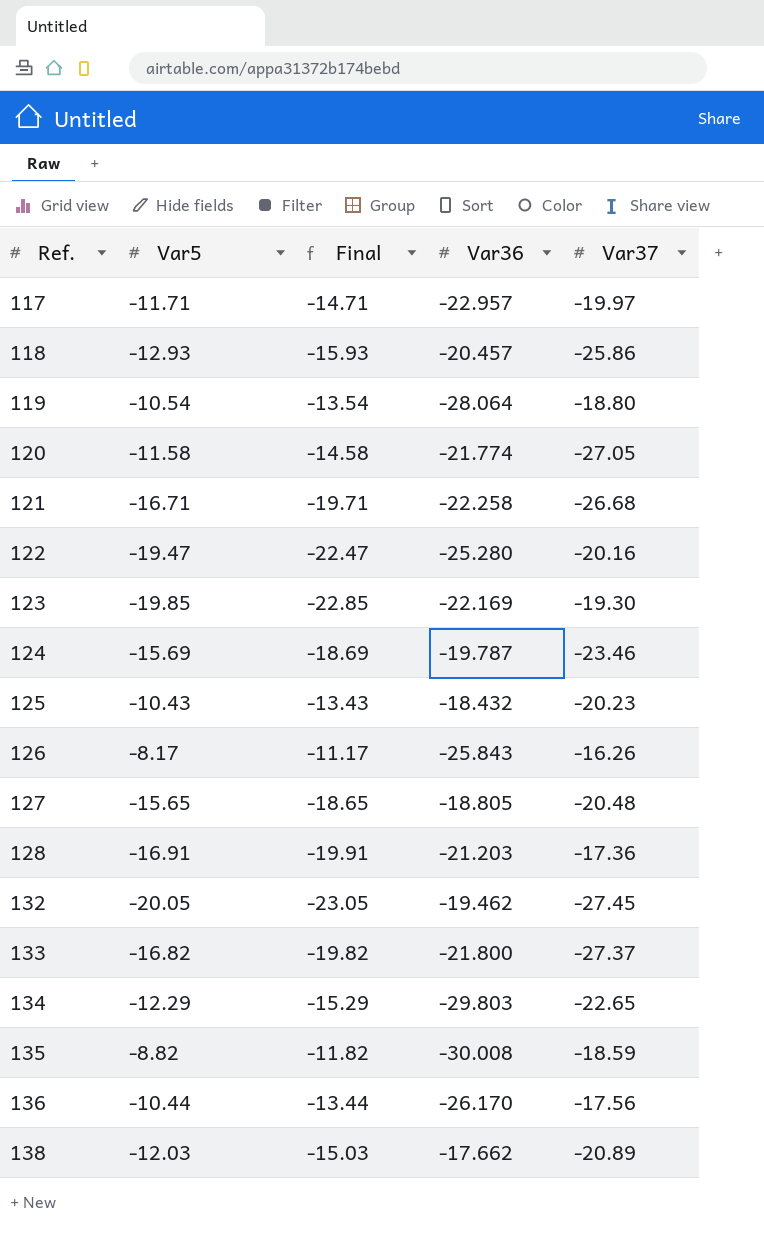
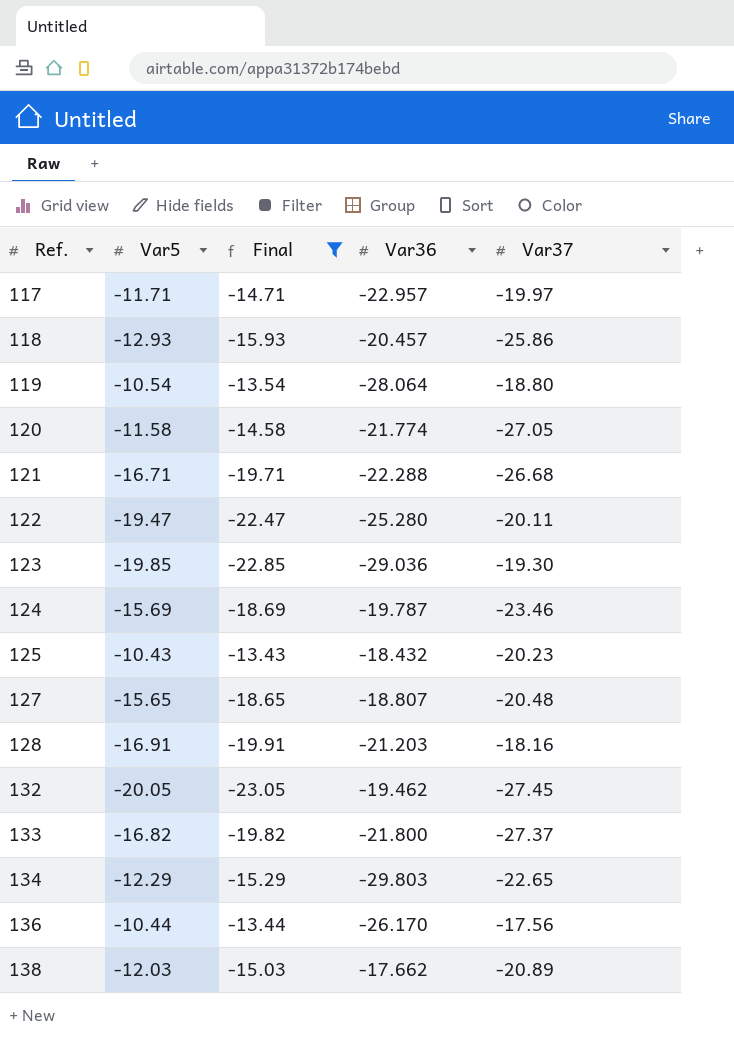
filter: none -> Final <= -13.43
121 | Var36: -22.258 -> -22.288
122 | Var37: -20.16 -> -20.11
123 | Var36: -22.169 -> -29.036
127 | Var36: -18.805 -> -18.807
128 | Var37: -17.36 -> -18.16

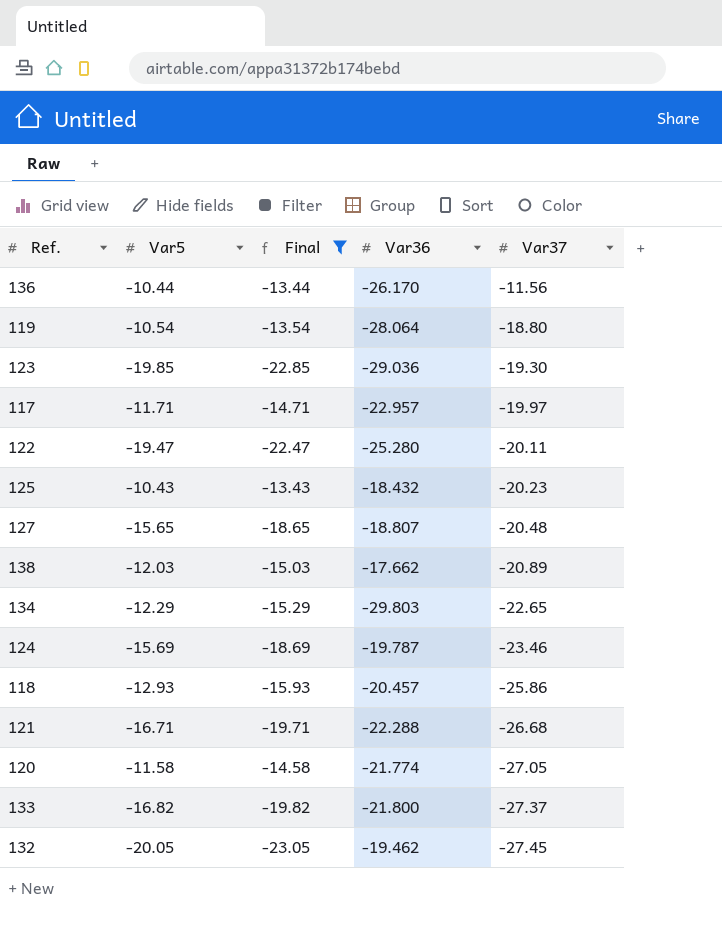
row order: Ref. ascending -> Var37 descending
row 128: -16.91 | -19.91 | -21.203 | -18.16 -> none
136 | Var37: -17.56 -> -11.56

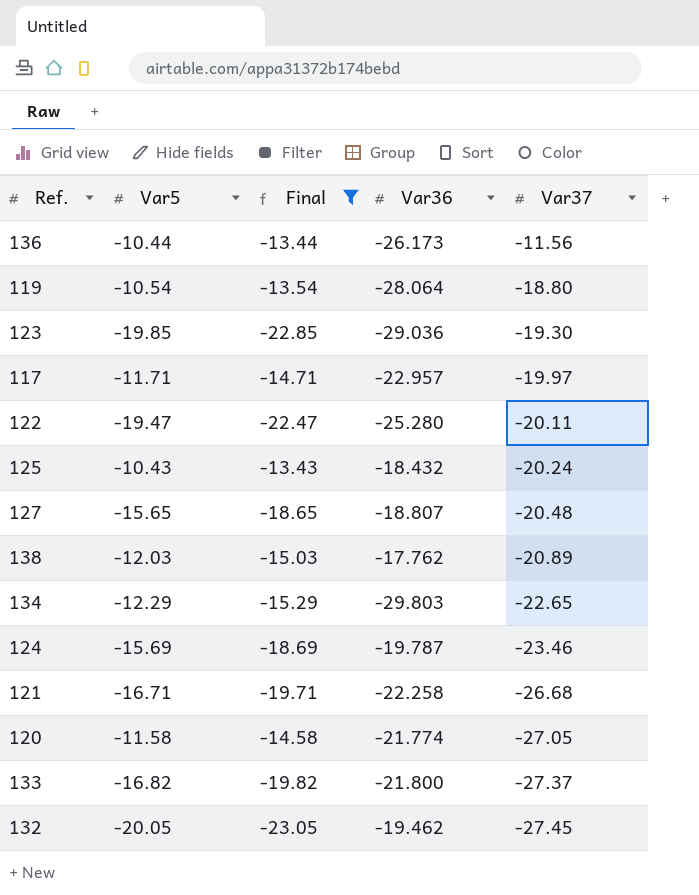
row 118: -12.93 | -15.93 | -20.457 | -25.86 -> none
136 | Var36: -26.170 -> -26.173
125 | Var37: -20.23 -> -20.24
138 | Var36: -17.662 -> -17.762
121 | Var36: -22.288 -> -22.258

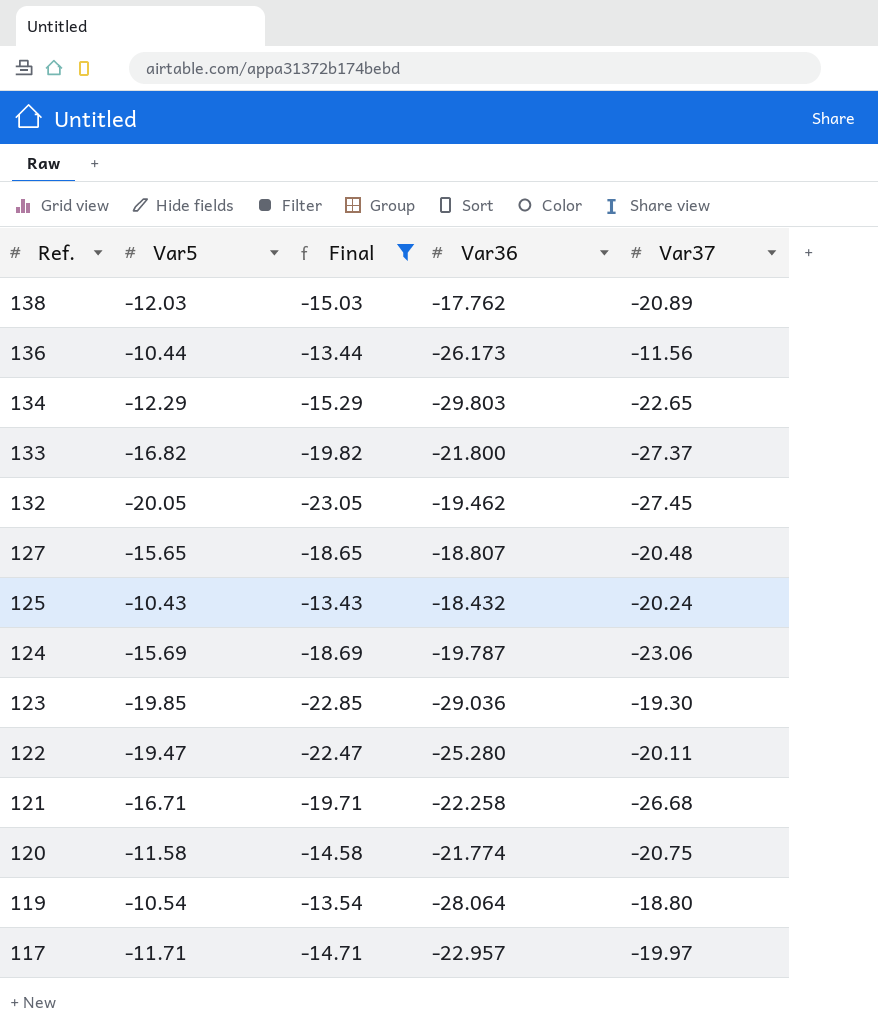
row order: Var37 descending -> Ref. descending
124 | Var37: -23.46 -> -23.06
120 | Var37: -27.05 -> -20.75

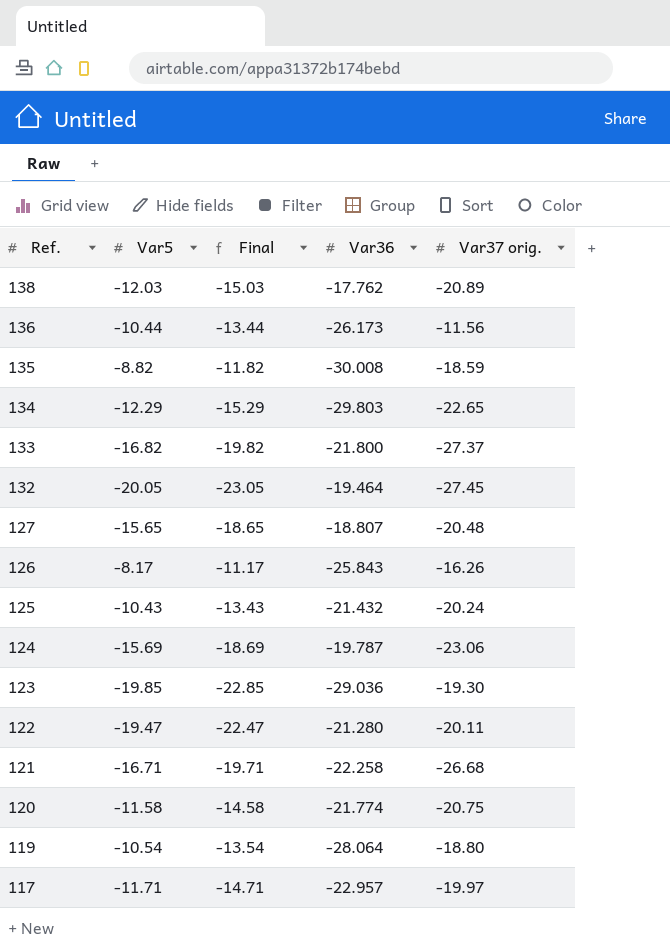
filter: Final <= -13.43 -> none
column name: Var37 -> Var37 orig.
132 | Var36: -19.462 -> -19.464
125 | Var36: -18.432 -> -21.432
122 | Var36: -25.280 -> -21.280

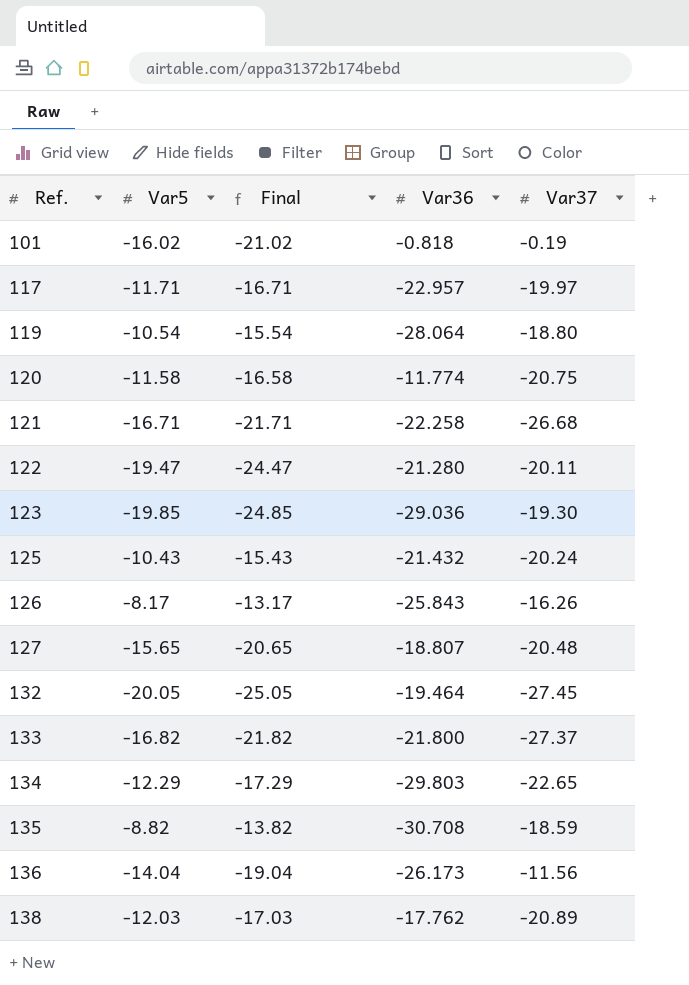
row order: Ref. descending -> Ref. ascending
column Final | formula: [Var5] - 3 -> [Var5] - 5
column name: Var37 orig. -> Var37
row 124: -15.69 | -18.69 | -19.787 | -23.06 -> none
row 101: none -> -16.02 | -21.02 | -0.818 | -0.19
120 | Var36: -21.774 -> -11.774
135 | Var36: -30.008 -> -30.708
136 | Var5: -10.44 -> -14.04

